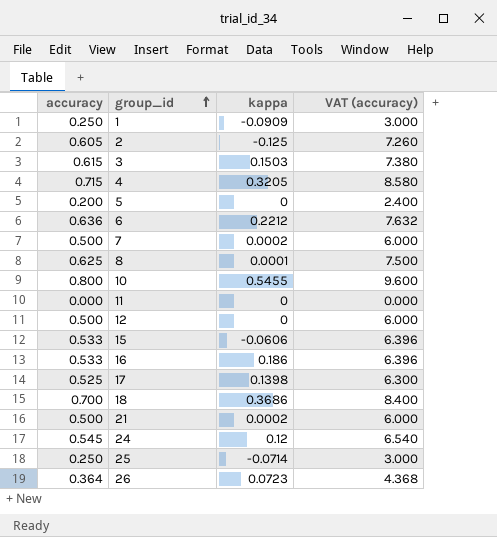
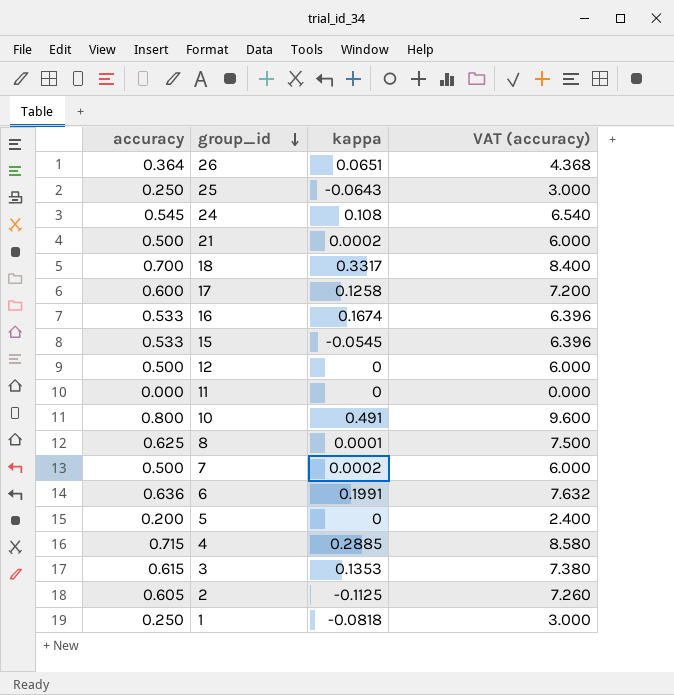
row order: group_id ascending -> group_id descending
26 | kappa: 0.0723 -> 0.0651
25 | kappa: -0.0714 -> -0.0643
24 | kappa: 0.12 -> 0.108
18 | kappa: 0.3686 -> 0.3317
17 | accuracy: 0.525 -> 0.600
17 | kappa: 0.1398 -> 0.1258
17 | VAT (accuracy): 6.300 -> 7.200
16 | kappa: 0.186 -> 0.1674
15 | kappa: -0.0606 -> -0.0545
10 | kappa: 0.5455 -> 0.491
6 | kappa: 0.2212 -> 0.1991
4 | kappa: 0.3205 -> 0.2885
3 | kappa: 0.1503 -> 0.1353
2 | kappa: -0.125 -> -0.1125
1 | kappa: -0.0909 -> -0.0818

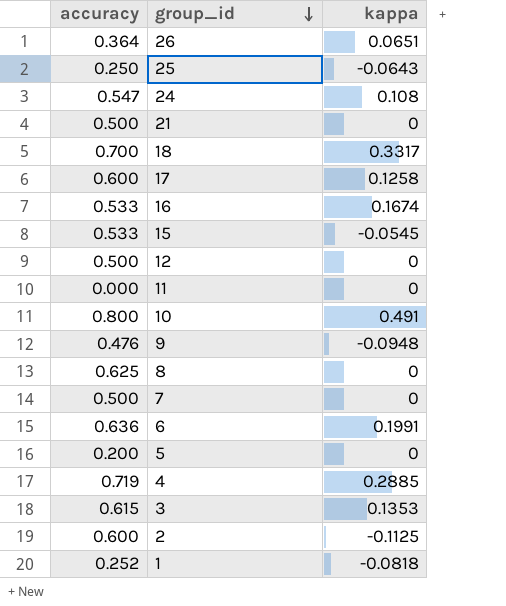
column VAT (accuracy) | formula: [accuracy] * 12 -> none
24 | accuracy: 0.545 -> 0.547
21 | kappa: 0.0002 -> 0
row 9: none -> 0.476 | -0.0948
8 | kappa: 0.0001 -> 0
7 | kappa: 0.0002 -> 0
4 | accuracy: 0.715 -> 0.719
2 | accuracy: 0.605 -> 0.600
1 | accuracy: 0.250 -> 0.252

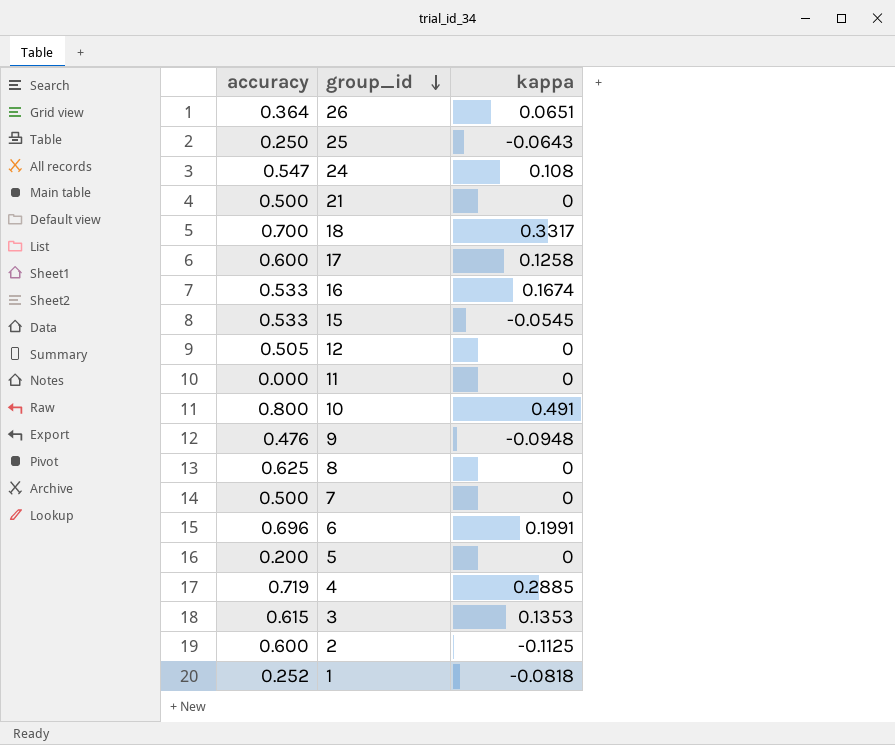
12 | accuracy: 0.500 -> 0.505
6 | accuracy: 0.636 -> 0.696

